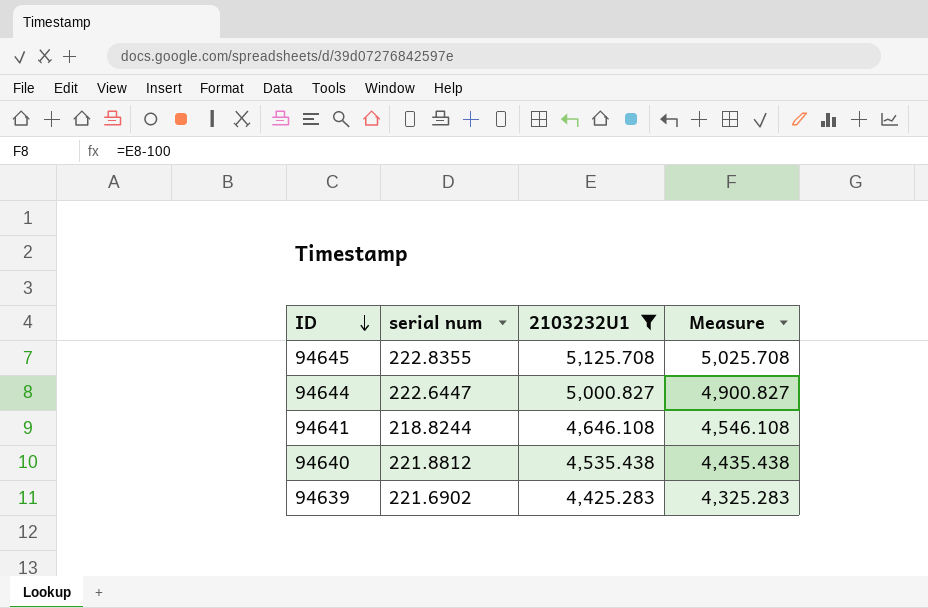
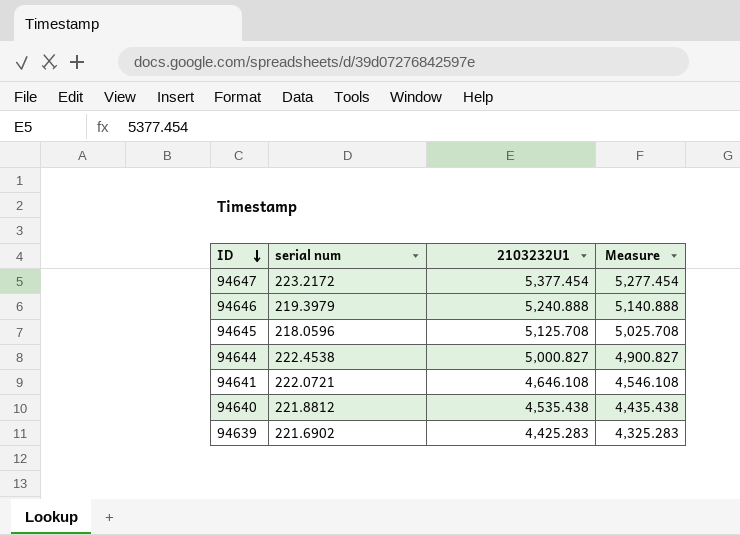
filter: 2103232U1 <= 5,125.708 -> none
94645 | serial num: 222.8355 -> 218.0596
94644 | serial num: 222.6447 -> 222.4538
94641 | serial num: 218.8244 -> 222.0721

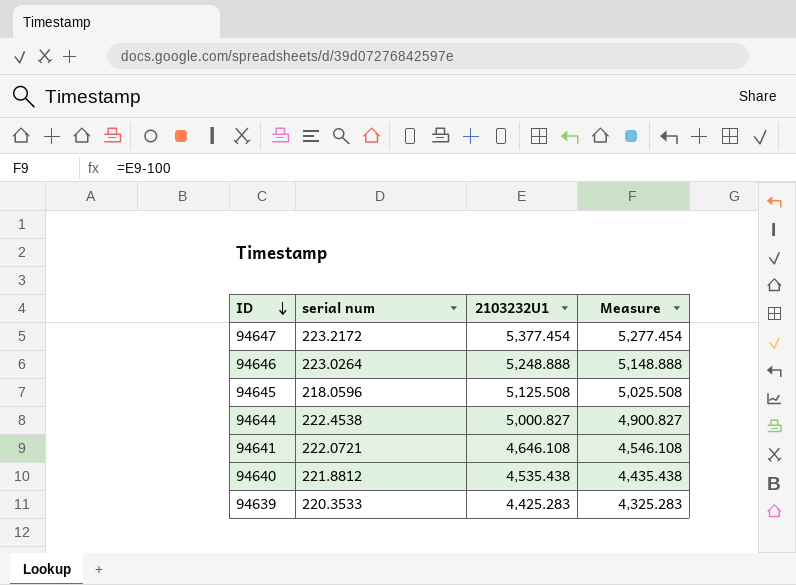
94646 | serial num: 219.3979 -> 223.0264
94646 | 2103232U1: 5,240.888 -> 5,248.888
94646 | Measure: 5,140.888 -> 5,148.888
94645 | 2103232U1: 5,125.708 -> 5,125.508
94645 | Measure: 5,025.708 -> 5,025.508
94639 | serial num: 221.6902 -> 220.3533

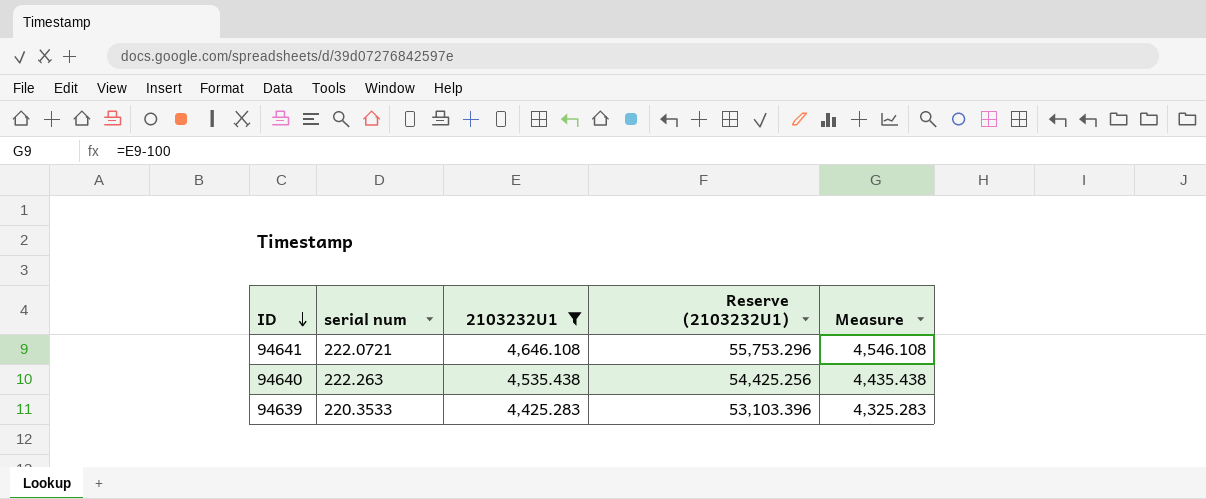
filter: none -> 2103232U1 <= 4,646.108
column Reserve (2103232U1) | formula: none -> [2103232U1] * 12
94640 | serial num: 221.8812 -> 222.263

